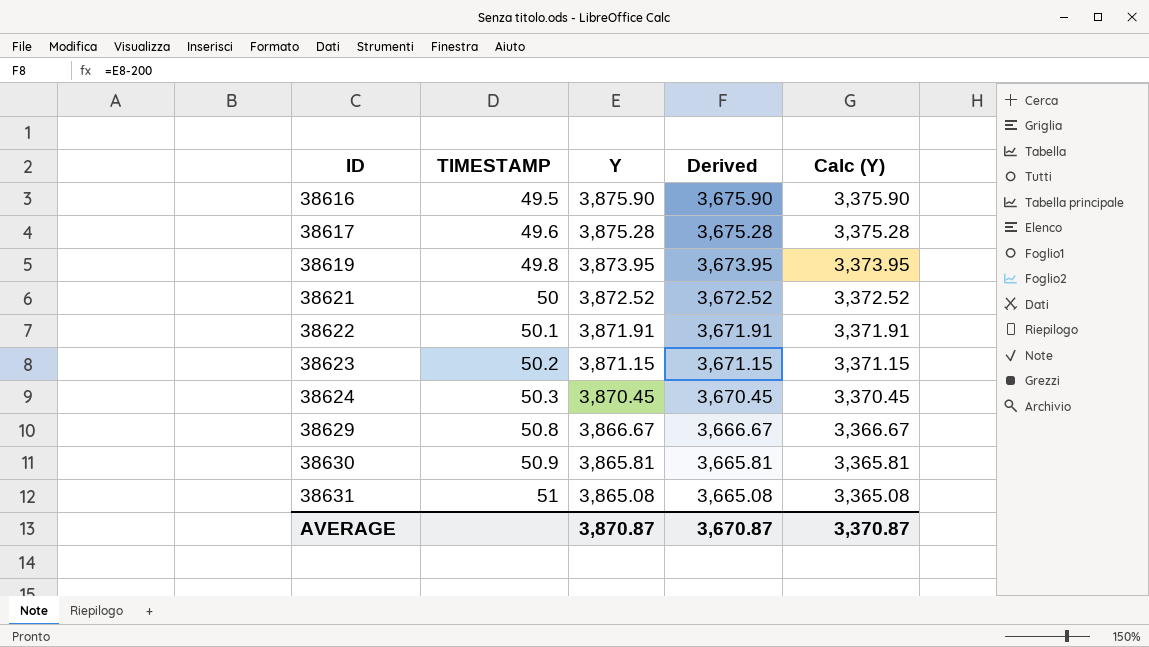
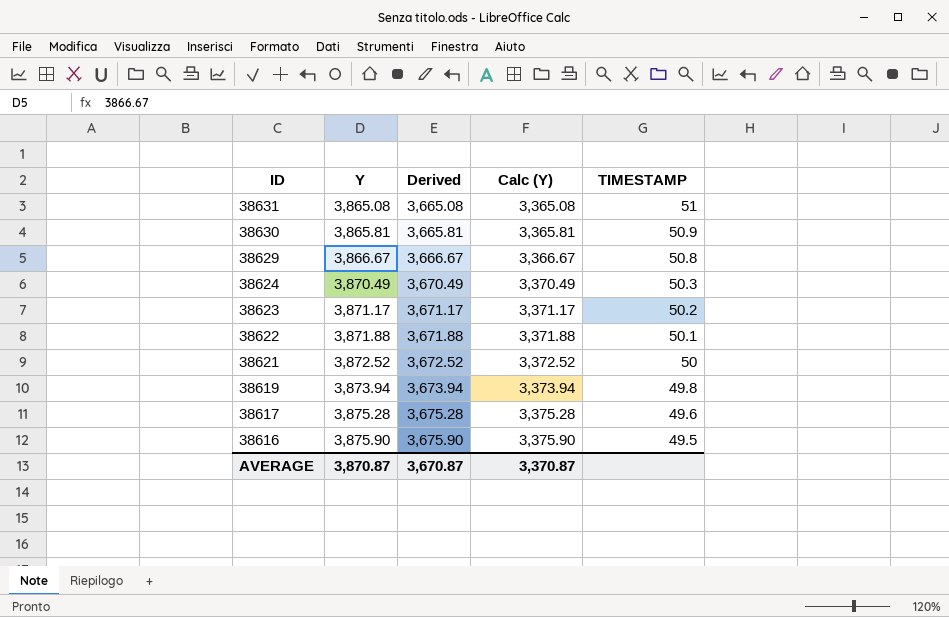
row order: ID ascending -> ID descending
column TIMESTAMP | position: 2 -> 5
38624 | Y: 3,870.45 -> 3,870.49
38624 | Derived: 3,670.45 -> 3,670.49
38624 | Calc (Y): 3,370.45 -> 3,370.49
38623 | Y: 3,871.15 -> 3,871.17
38623 | Derived: 3,671.15 -> 3,671.17
38623 | Calc (Y): 3,371.15 -> 3,371.17
38622 | Y: 3,871.91 -> 3,871.88
38622 | Derived: 3,671.91 -> 3,671.88
38622 | Calc (Y): 3,371.91 -> 3,371.88
38619 | Y: 3,873.95 -> 3,873.94
38619 | Derived: 3,673.95 -> 3,673.94
38619 | Calc (Y): 3,373.95 -> 3,373.94

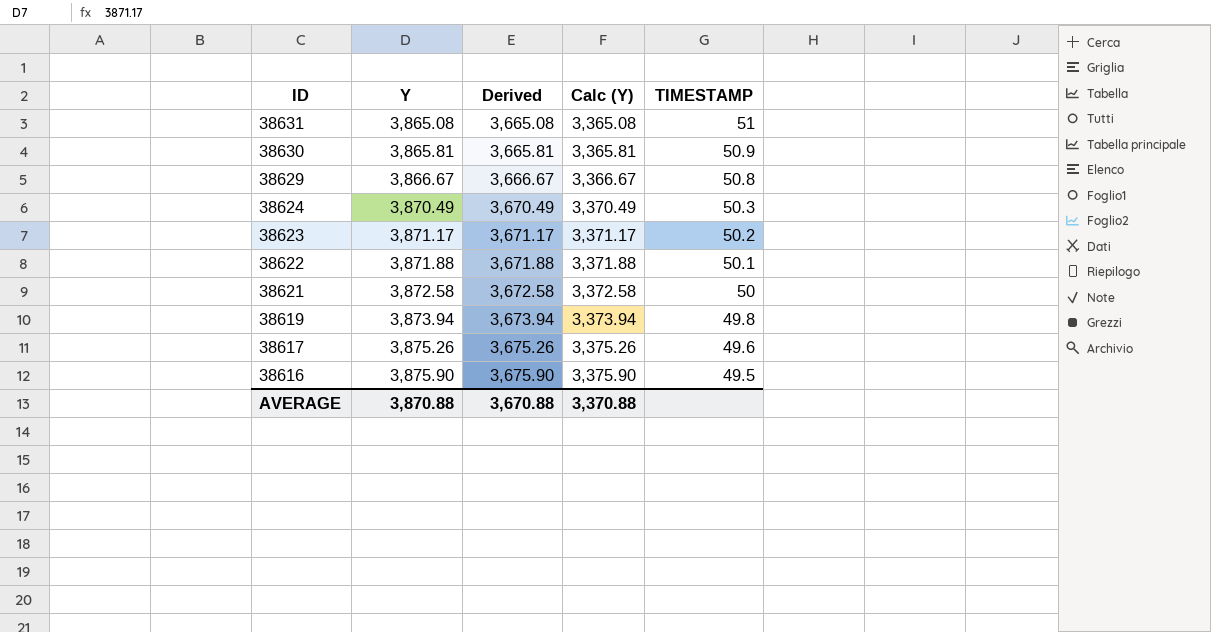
38621 | Y: 3,872.52 -> 3,872.58
38621 | Derived: 3,672.52 -> 3,672.58
38621 | Calc (Y): 3,372.52 -> 3,372.58
38617 | Y: 3,875.28 -> 3,875.26
38617 | Derived: 3,675.28 -> 3,675.26
38617 | Calc (Y): 3,375.28 -> 3,375.26
AVERAGE | Y: 3,870.87 -> 3,870.88
AVERAGE | Derived: 3,670.87 -> 3,670.88
AVERAGE | Calc (Y): 3,370.87 -> 3,370.88

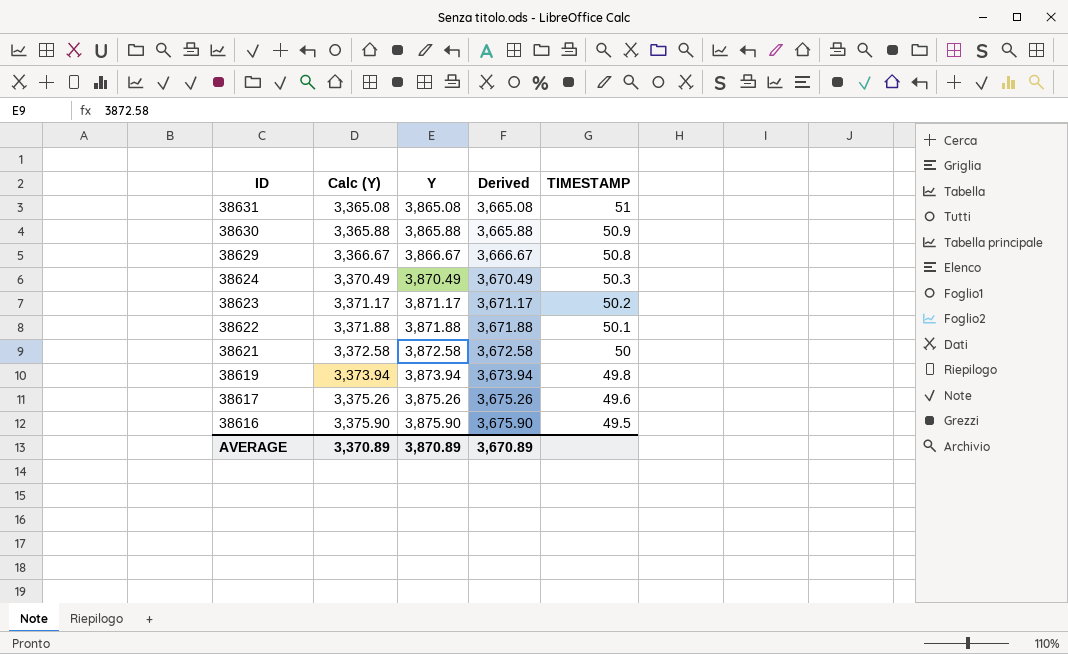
column Calc (Y) | position: 4 -> 2
38630 | Calc (Y): 3,365.81 -> 3,365.88
38630 | Y: 3,865.81 -> 3,865.88
38630 | Derived: 3,665.81 -> 3,665.88
AVERAGE | Calc (Y): 3,370.88 -> 3,370.89
AVERAGE | Y: 3,870.88 -> 3,870.89
AVERAGE | Derived: 3,670.88 -> 3,670.89

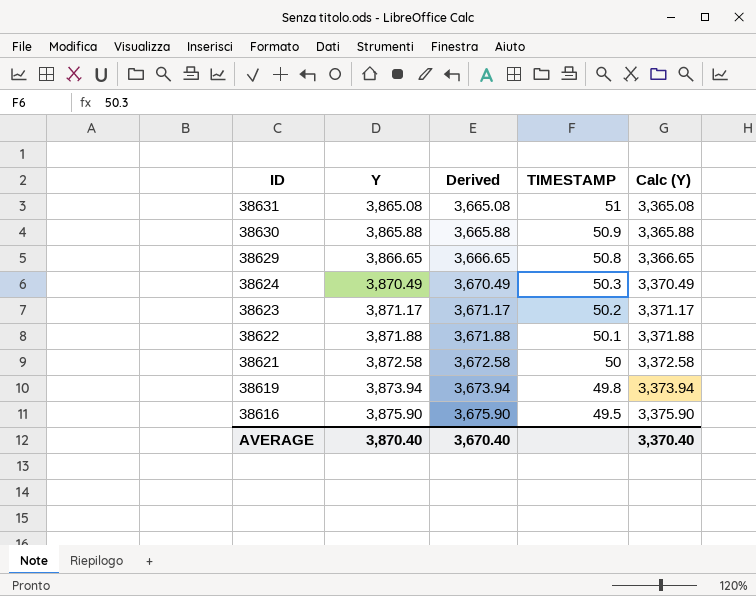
column Calc (Y) | position: 2 -> 5
row 38617: 3,375.26 | 3,875.26 | 3,675.26 | 49.6 -> none
38629 | Y: 3,866.67 -> 3,866.65
38629 | Derived: 3,666.67 -> 3,666.65
38629 | Calc (Y): 3,366.67 -> 3,366.65
AVERAGE | Y: 3,870.89 -> 3,870.40
AVERAGE | Derived: 3,670.89 -> 3,670.40
AVERAGE | Calc (Y): 3,370.89 -> 3,370.40

